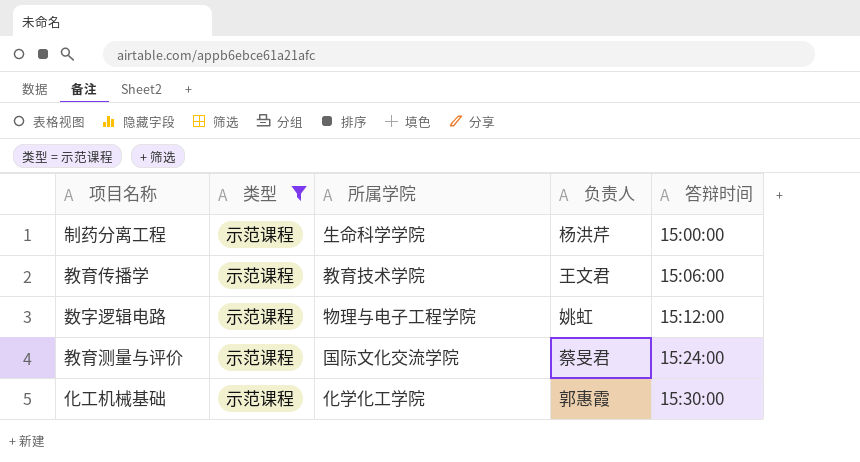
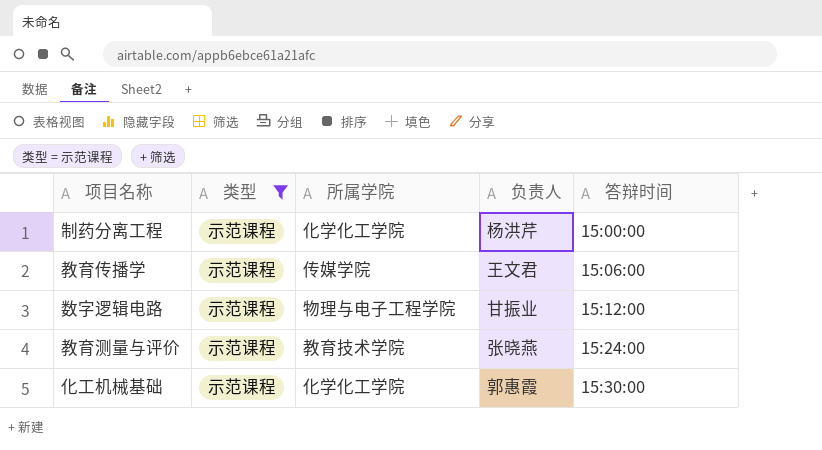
制药分离工程 | 所属学院: 生命科学学院 -> 化学化工学院
教育传播学 | 所属学院: 教育技术学院 -> 传媒学院
数字逻辑电路 | 负责人: 姚虹 -> 甘振业
教育测量与评价 | 所属学院: 国际文化交流学院 -> 教育技术学院
教育测量与评价 | 负责人: 蔡旻君 -> 张晓燕

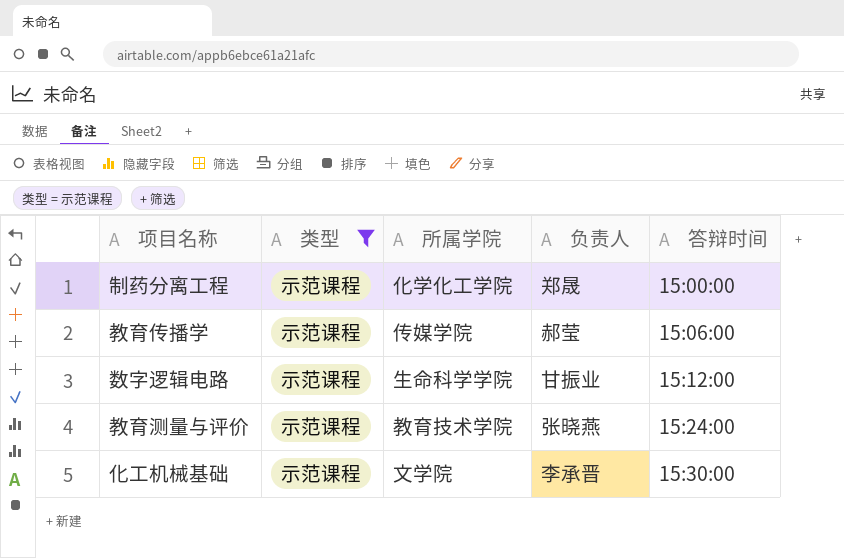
制药分离工程 | 负责人: 杨洪芹 -> 郑晟
教育传播学 | 负责人: 王文君 -> 郝莹
数字逻辑电路 | 所属学院: 物理与电子工程学院 -> 生命科学学院
化工机械基础 | 所属学院: 化学化工学院 -> 文学院
化工机械基础 | 负责人: 郭惠霞 -> 李承晋

